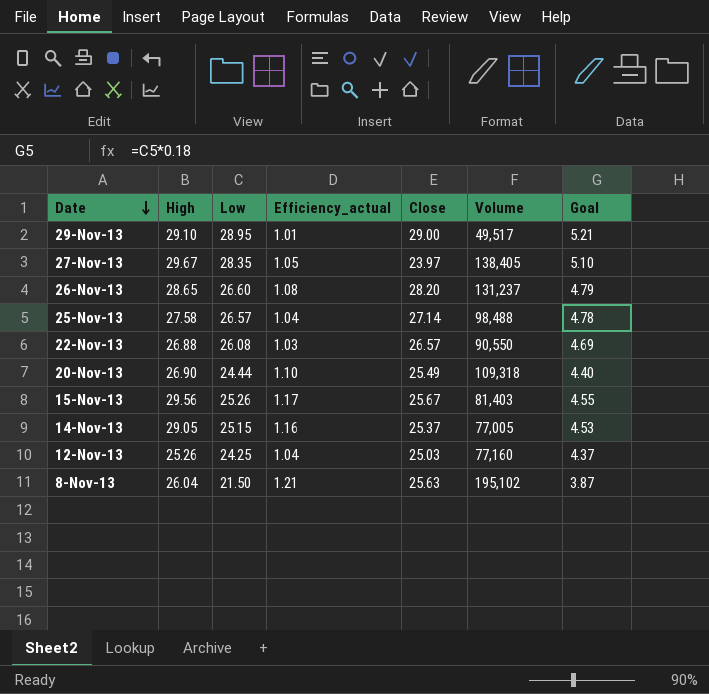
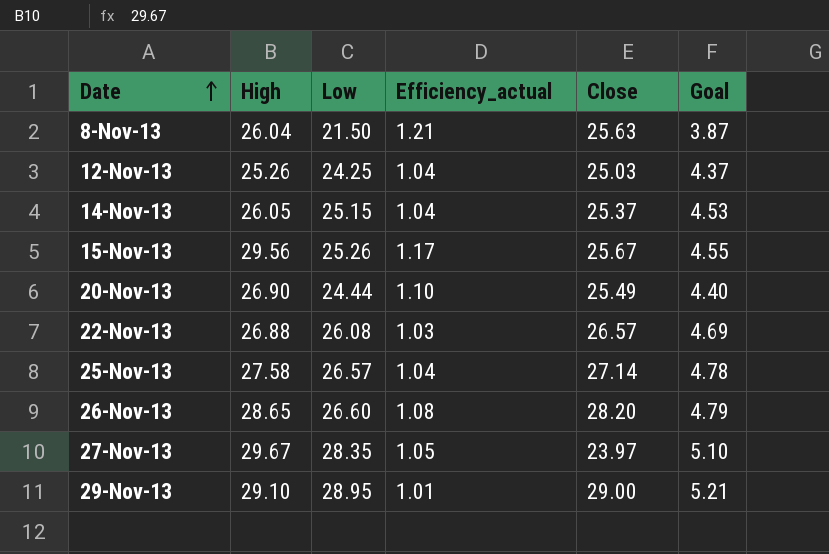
row order: Date descending -> Date ascending
column Volume | position: 6 -> none
14-Nov-13 | High: 29.05 -> 26.05
14-Nov-13 | Efficiency_actual: 1.16 -> 1.04

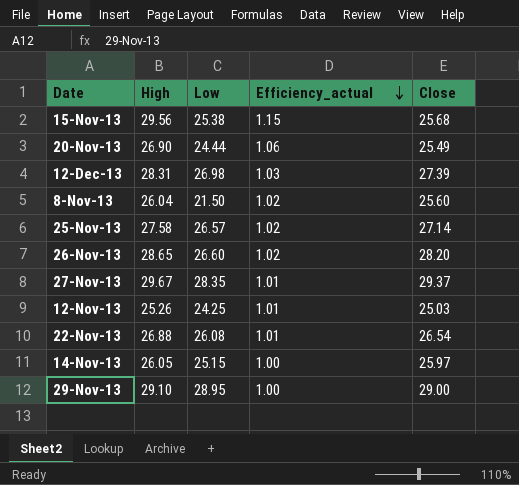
row order: Date ascending -> Efficiency_actual descending
column Goal | formula: [Low] * 0.18 -> none
column Efficiency_actual | formula: [High] / [Low] -> [High] / [Close]
15-Nov-13 | Low: 25.26 -> 25.38
15-Nov-13 | Close: 25.67 -> 25.68
row 12-Dec-13: none -> 28.31 | 26.98 | 1.03 | 27.39
8-Nov-13 | Close: 25.63 -> 25.60
27-Nov-13 | Close: 23.97 -> 29.37
22-Nov-13 | Close: 26.57 -> 26.54
14-Nov-13 | Close: 25.37 -> 25.97

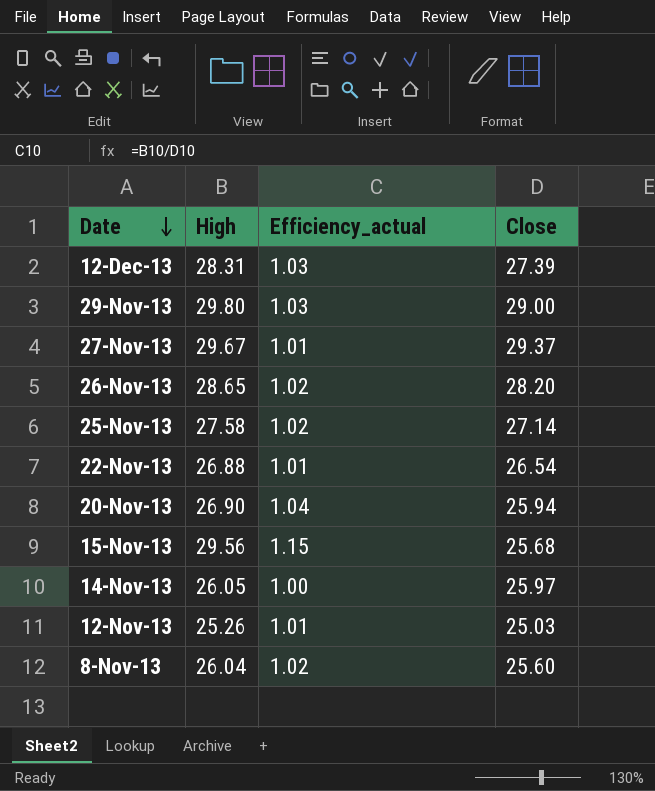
row order: Efficiency_actual descending -> Date descending
column Low | position: 3 -> none
29-Nov-13 | High: 29.10 -> 29.80
29-Nov-13 | Efficiency_actual: 1.00 -> 1.03
20-Nov-13 | Efficiency_actual: 1.06 -> 1.04
20-Nov-13 | Close: 25.49 -> 25.94

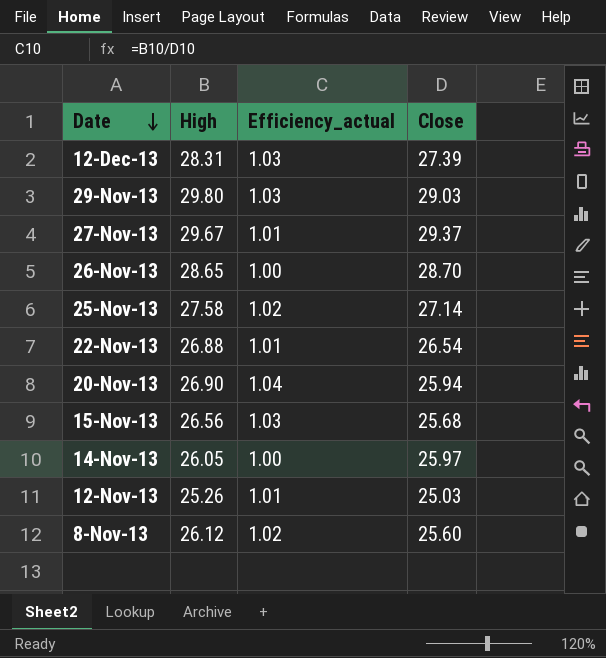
29-Nov-13 | Close: 29.00 -> 29.03
26-Nov-13 | Efficiency_actual: 1.02 -> 1.00
26-Nov-13 | Close: 28.20 -> 28.70
15-Nov-13 | High: 29.56 -> 26.56
15-Nov-13 | Efficiency_actual: 1.15 -> 1.03
8-Nov-13 | High: 26.04 -> 26.12

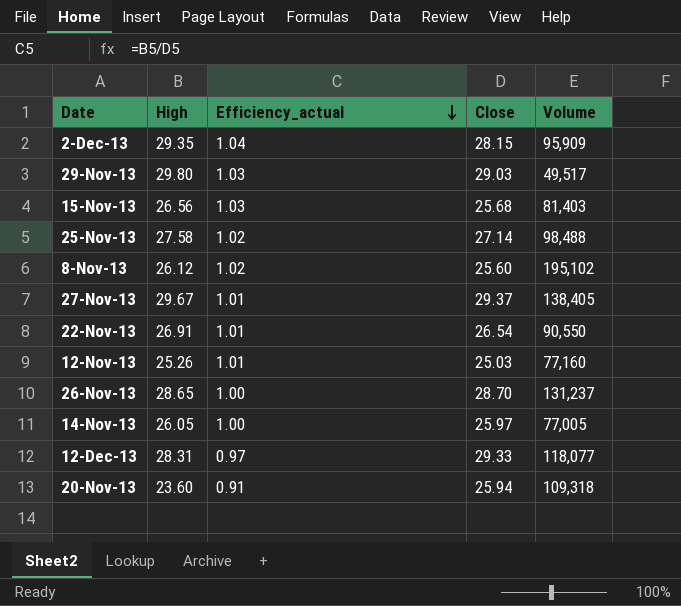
row order: Date descending -> Efficiency_actual descending
column Volume | position: none -> 5
row 2-Dec-13: none -> 29.35 | 1.04 | 28.15 | 95,909
22-Nov-13 | High: 26.88 -> 26.91
12-Dec-13 | Efficiency_actual: 1.03 -> 0.97
12-Dec-13 | Close: 27.39 -> 29.33
20-Nov-13 | High: 26.90 -> 23.60
20-Nov-13 | Efficiency_actual: 1.04 -> 0.91

